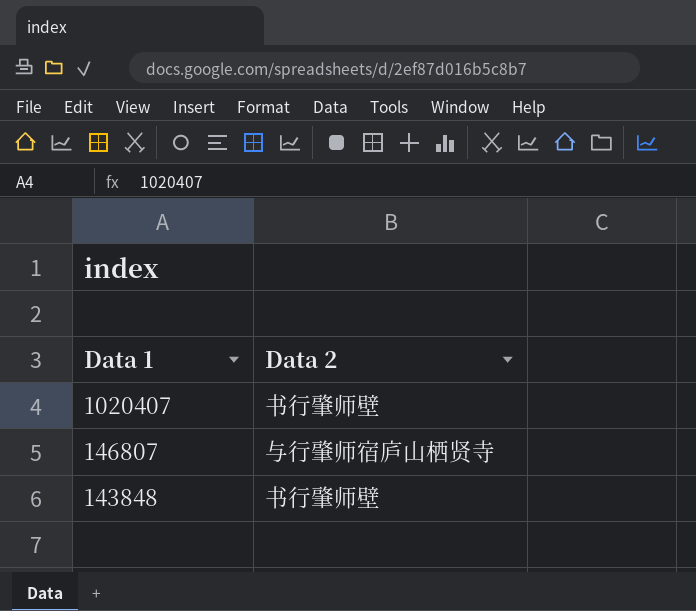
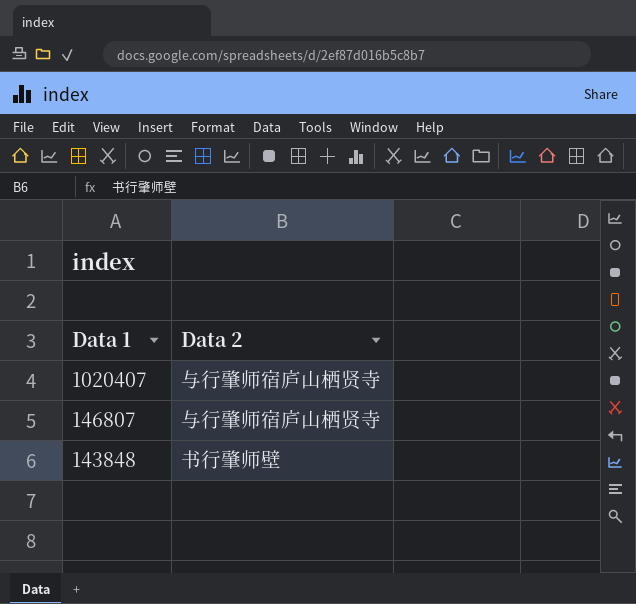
1020407 | Data 2: 书行肇师壁 -> 与行肇师宿庐山栖贤寺

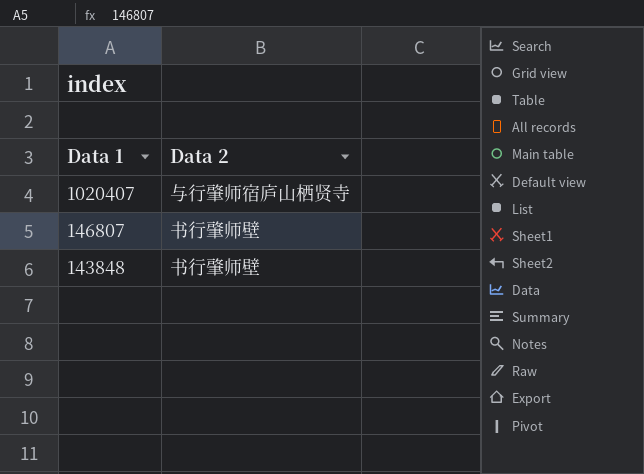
146807 | Data 2: 与行肇师宿庐山栖贤寺 -> 书行肇师壁

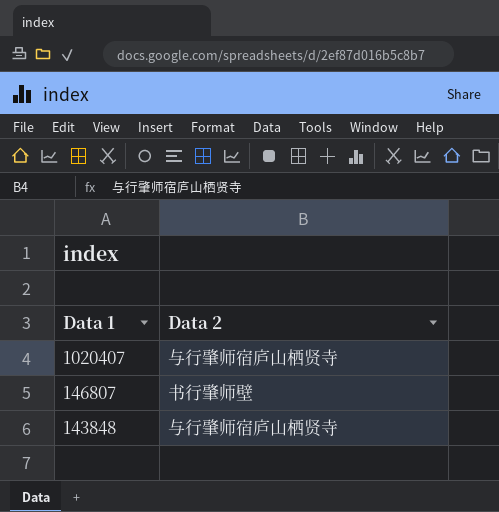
143848 | Data 2: 书行肇师壁 -> 与行肇师宿庐山栖贤寺

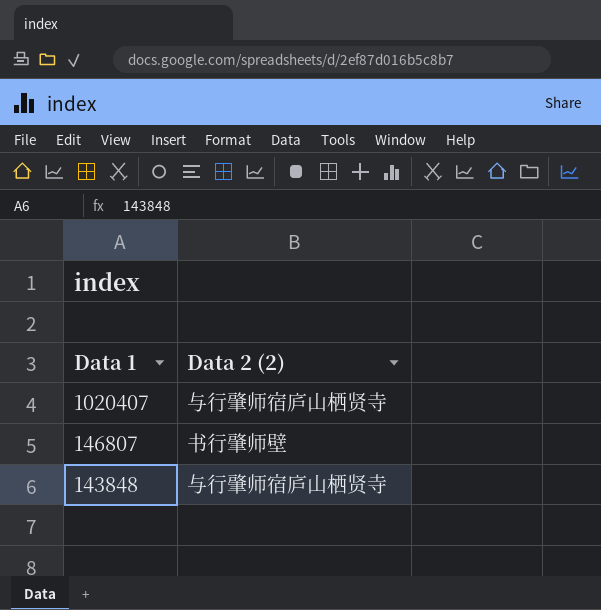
column name: Data 2 -> Data 2 (2)

